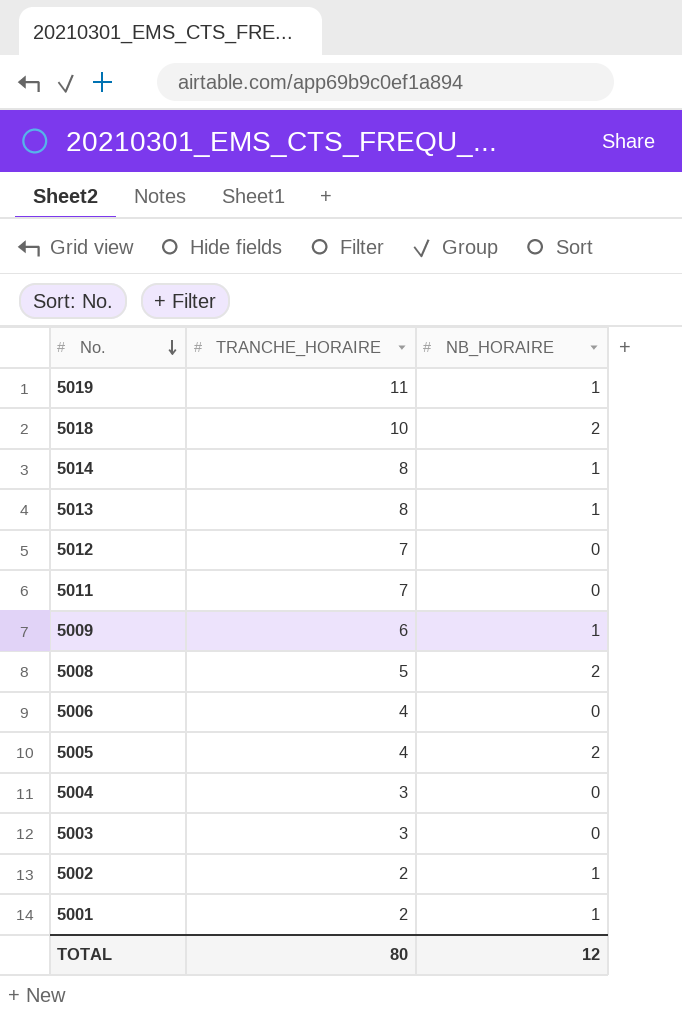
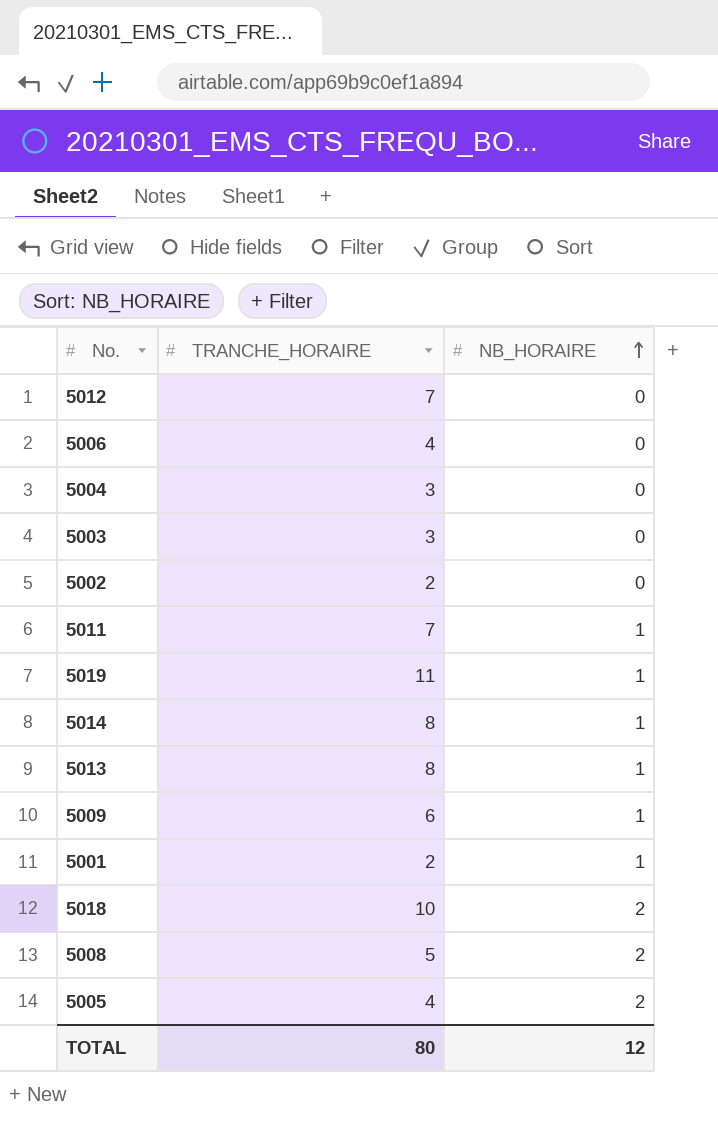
row order: No. descending -> NB_HORAIRE ascending
5002 | NB_HORAIRE: 1 -> 0
5011 | NB_HORAIRE: 0 -> 1

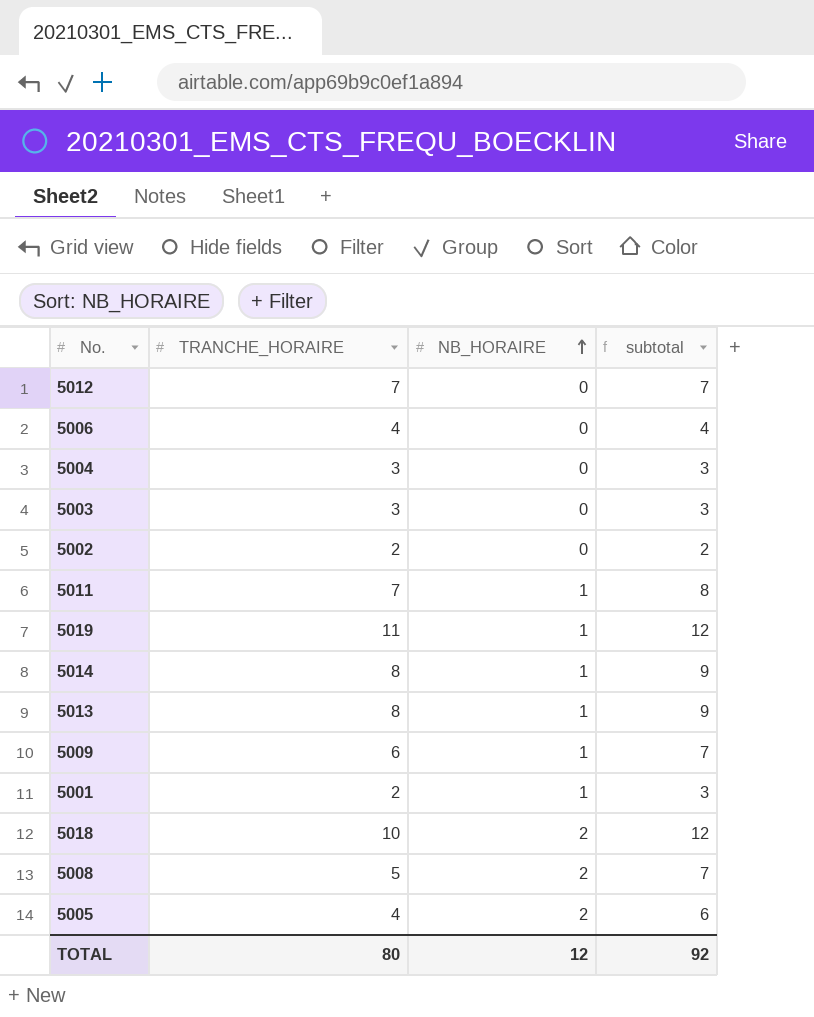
column subtotal | formula: none -> [TRANCHE_HORAIRE] + [NB_HORAIRE]

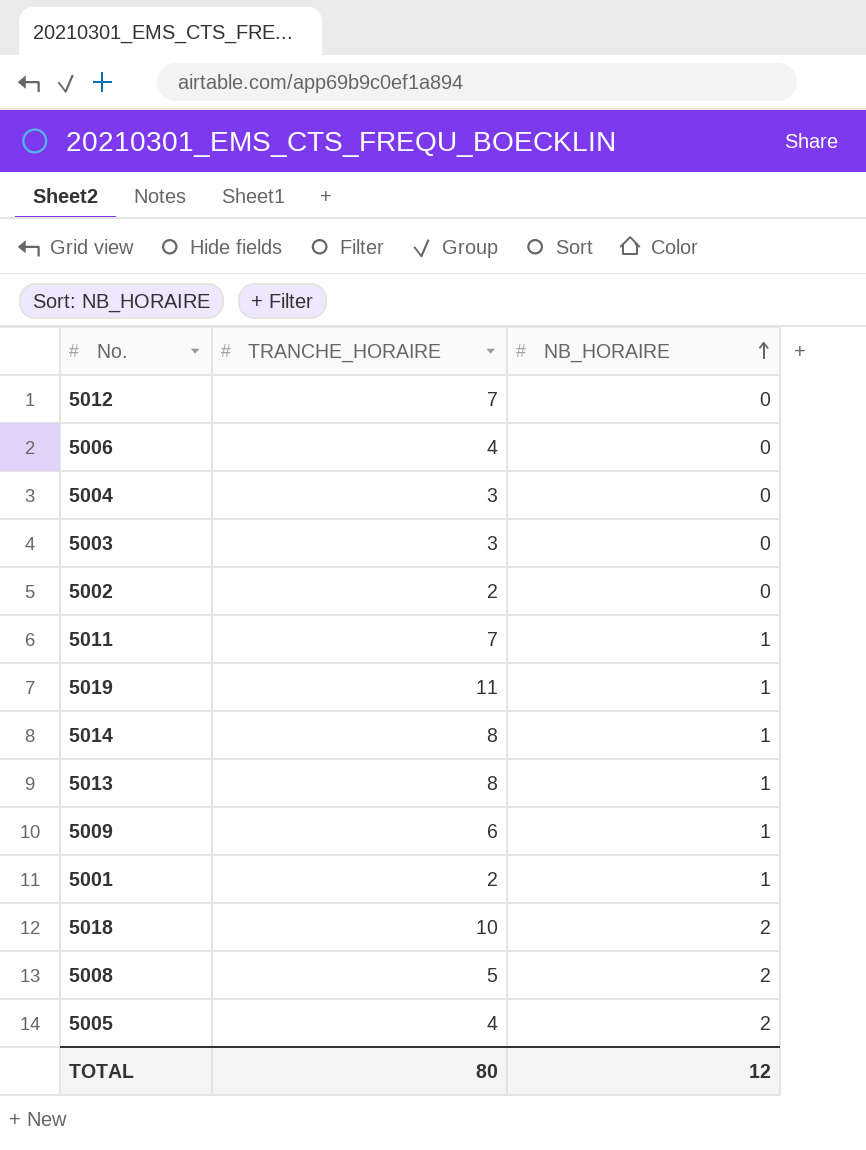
column subtotal | formula: [TRANCHE_HORAIRE] + [NB_HORAIRE] -> none

